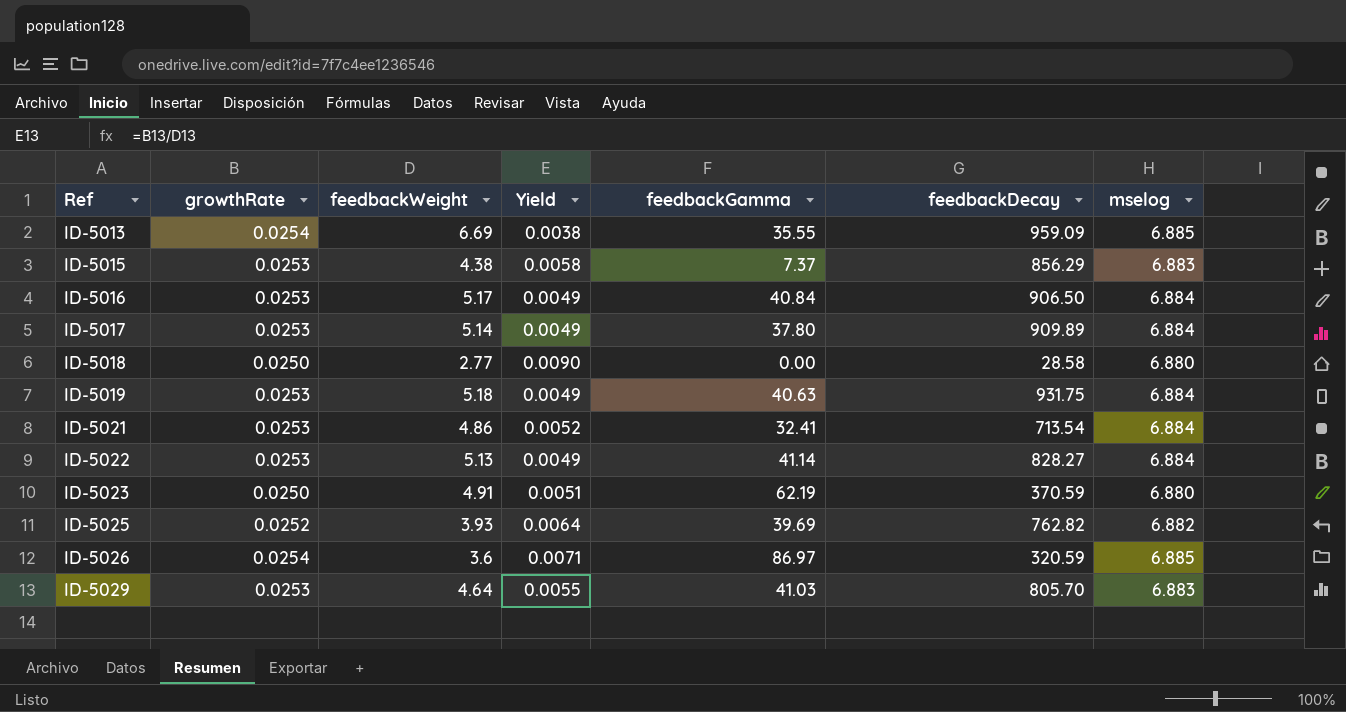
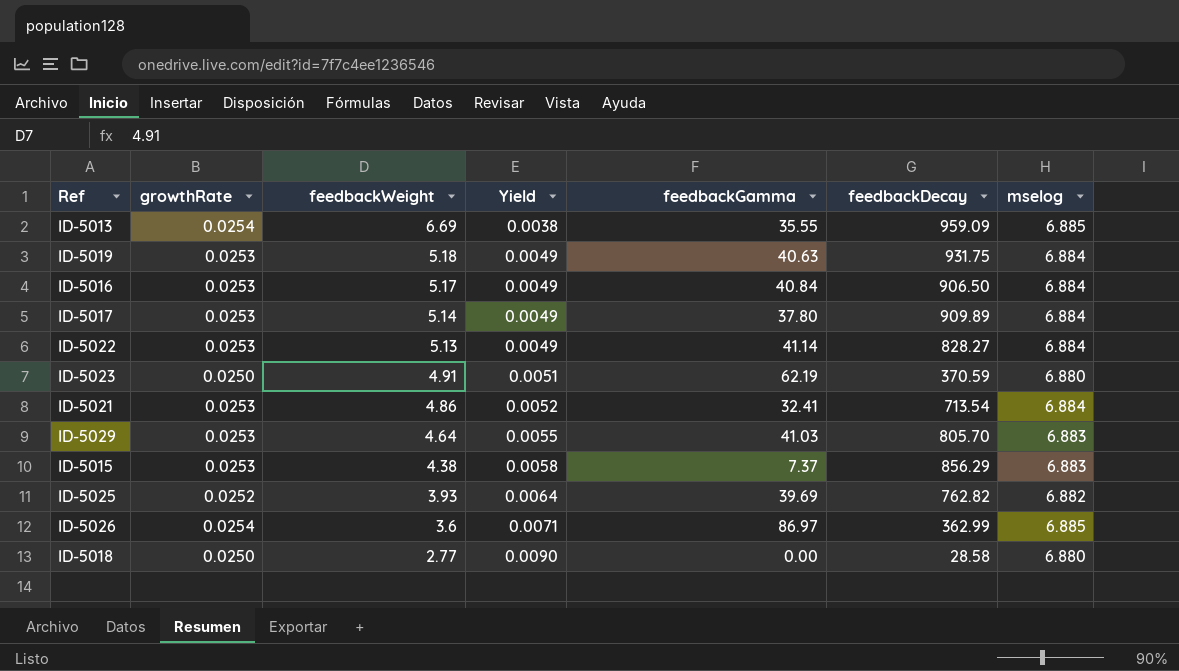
row order: Ref ascending -> feedbackWeight descending
ID-5026 | feedbackDecay: 320.59 -> 362.99

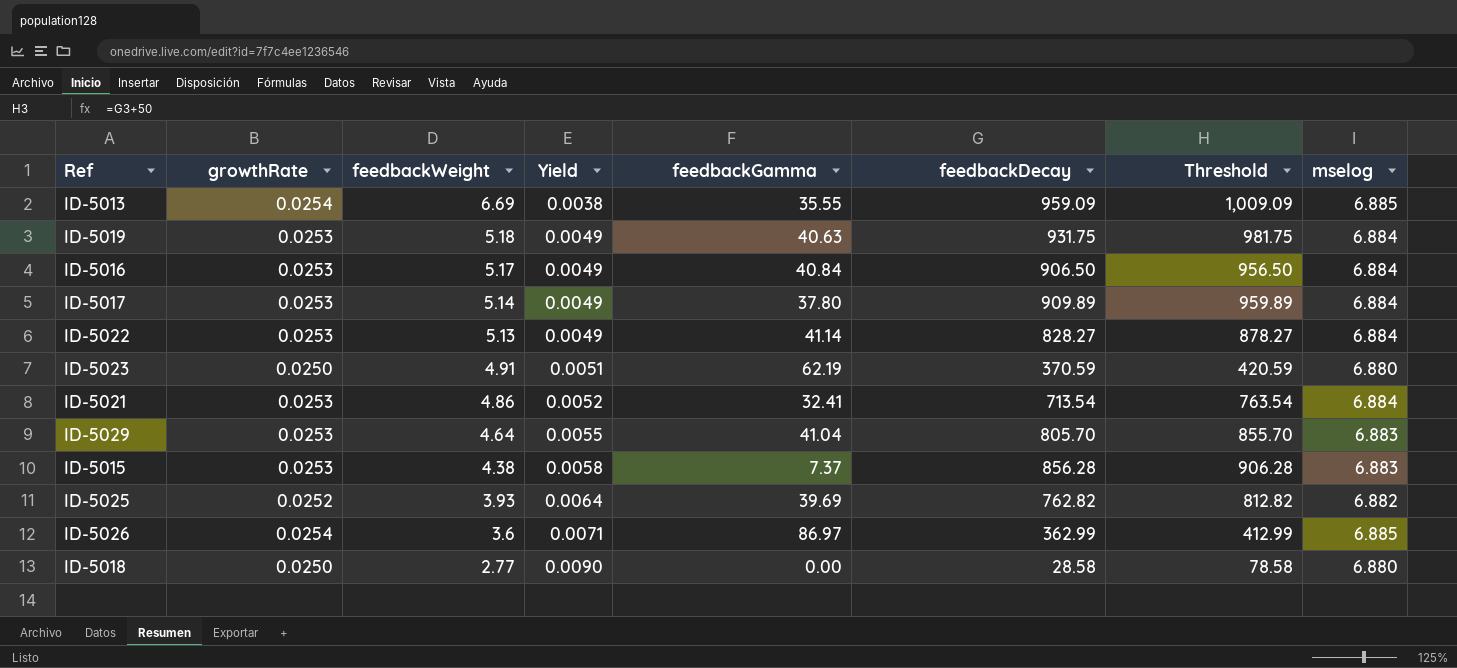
column Threshold | formula: none -> [feedbackDecay] + 50
ID-5029 | feedbackGamma: 41.03 -> 41.04
ID-5015 | feedbackDecay: 856.29 -> 856.28

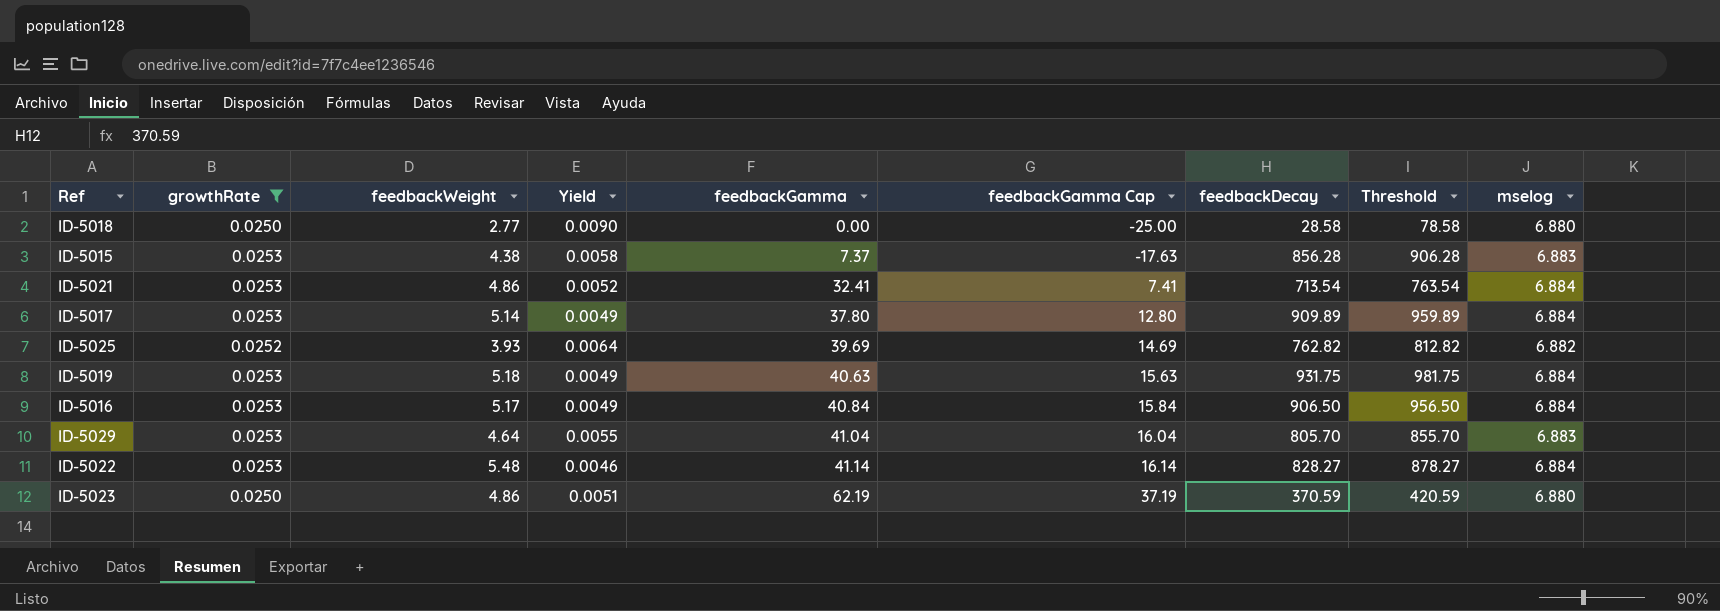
filter: none -> growthRate != 0.0254
row order: feedbackWeight descending -> feedbackGamma ascending
column feedbackGamma Cap | formula: none -> [feedbackGamma] - 25
ID-5022 | feedbackWeight: 5.13 -> 5.48
ID-5022 | Yield: 0.0049 -> 0.0046
ID-5023 | feedbackWeight: 4.91 -> 4.86

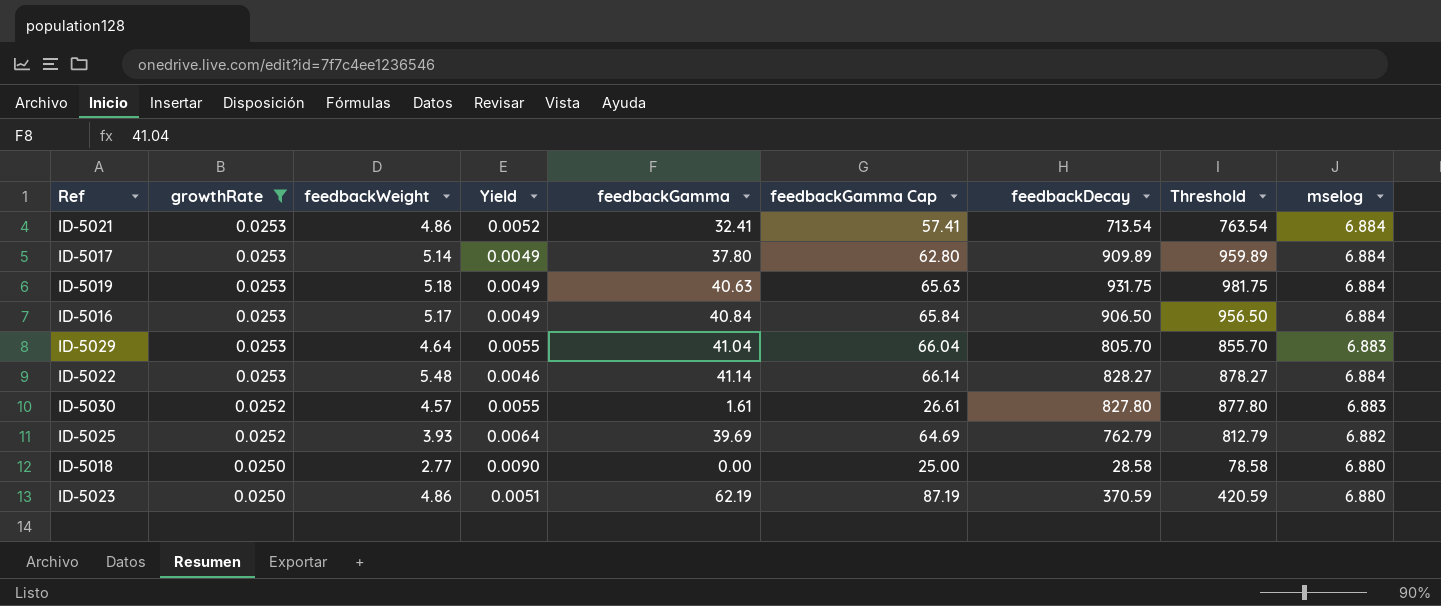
row order: feedbackGamma ascending -> growthRate descending
column feedbackGamma Cap | formula: [feedbackGamma] - 25 -> [feedbackGamma] + 25
row ID-5015: 0.0253 | 4.38 | 0.0058 | 7.37 | -17.63 | 856.28 | 906.28 | 6.883 -> none
row ID-5030: none -> 0.0252 | 4.57 | 0.0055 | 1.61 | 26.61 | 827.80 | 877.80 | 6.883
ID-5025 | feedbackDecay: 762.82 -> 762.79
ID-5025 | Threshold: 812.82 -> 812.79

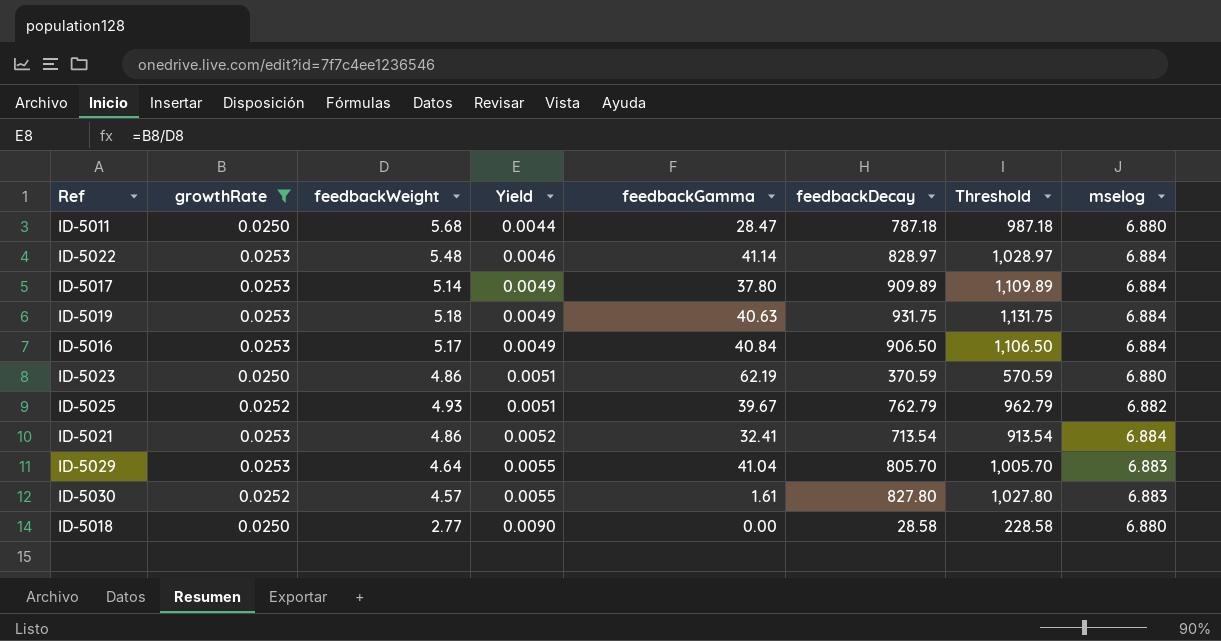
row order: growthRate descending -> Yield ascending
column feedbackGamma Cap | formula: [feedbackGamma] + 25 -> none
column Threshold | formula: [feedbackDecay] + 50 -> [feedbackDecay] + 200
row ID-5011: none -> 0.0250 | 5.68 | 0.0044 | 28.47 | 787.18 | 987.18 | 6.880
ID-5022 | feedbackDecay: 828.27 -> 828.97
ID-5025 | feedbackWeight: 3.93 -> 4.93
ID-5025 | Yield: 0.0064 -> 0.0051
ID-5025 | feedbackGamma: 39.69 -> 39.67

